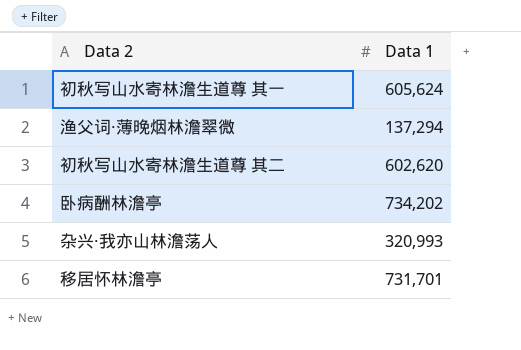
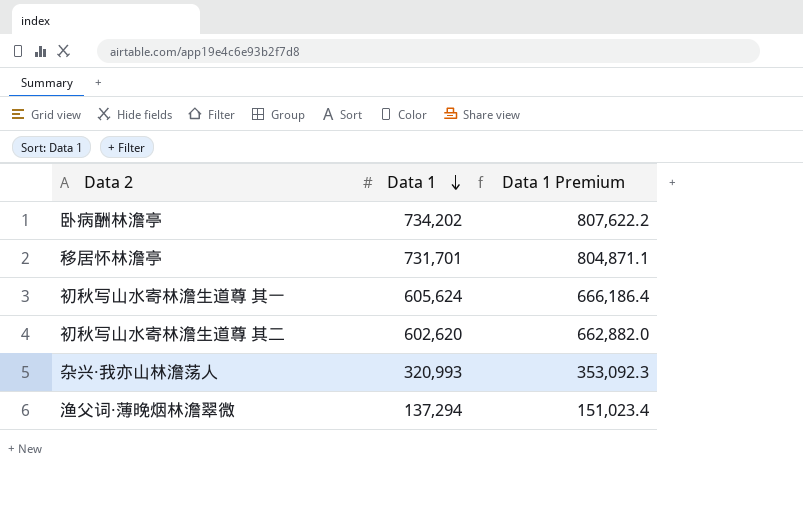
row order: none -> Data 1 descending
column Data 1 Premium | formula: none -> [Data 1] * 1.1

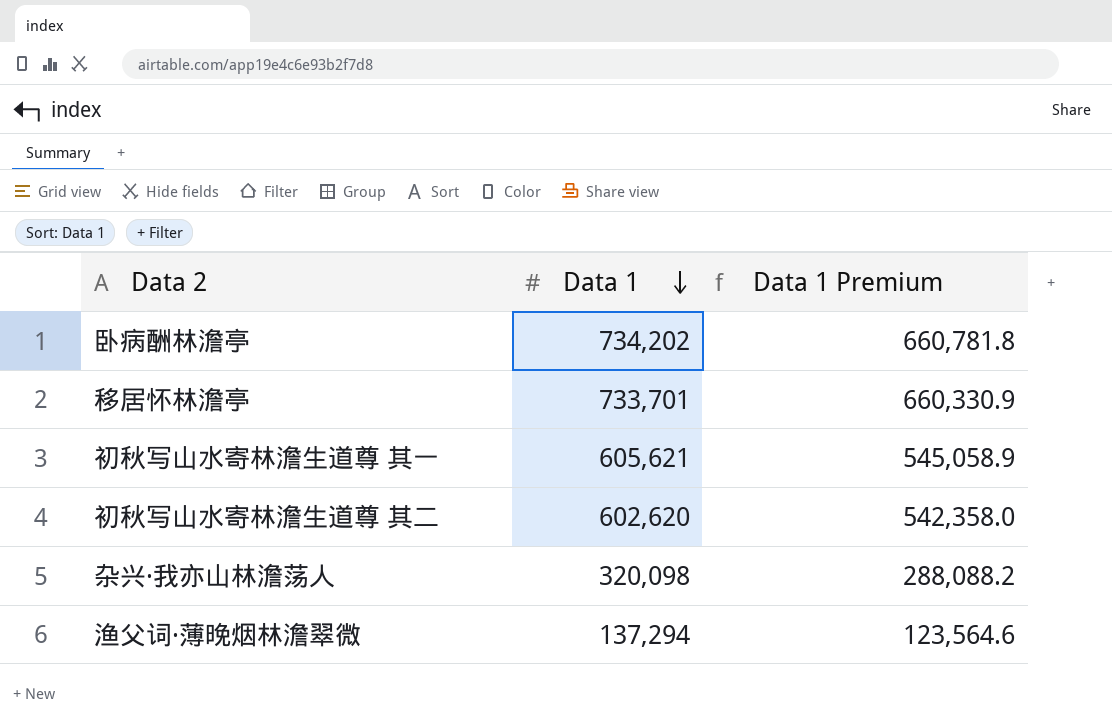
column Data 1 Premium | formula: [Data 1] * 1.1 -> [Data 1] * 0.9
移居怀林澹亭 | Data 1: 731,701 -> 733,701
初秋写山水寄林澹生道尊 其一 | Data 1: 605,624 -> 605,621
杂兴·我亦山林澹荡人 | Data 1: 320,993 -> 320,098

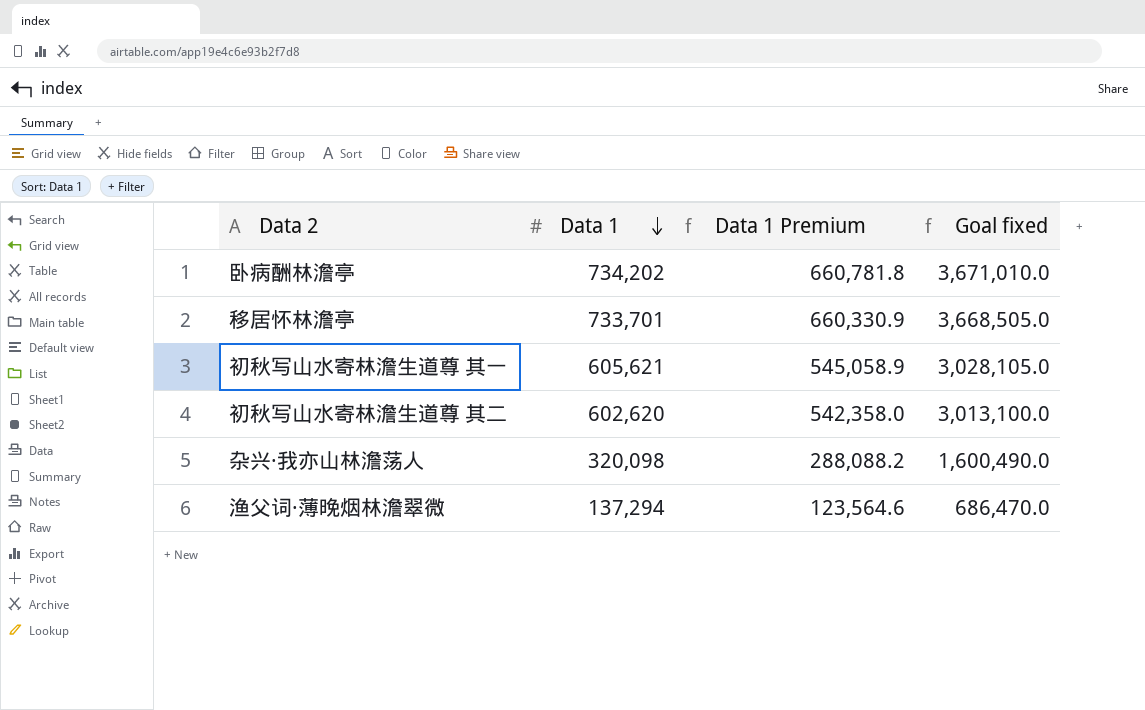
column Goal fixed | formula: none -> [Data 1] * 5

